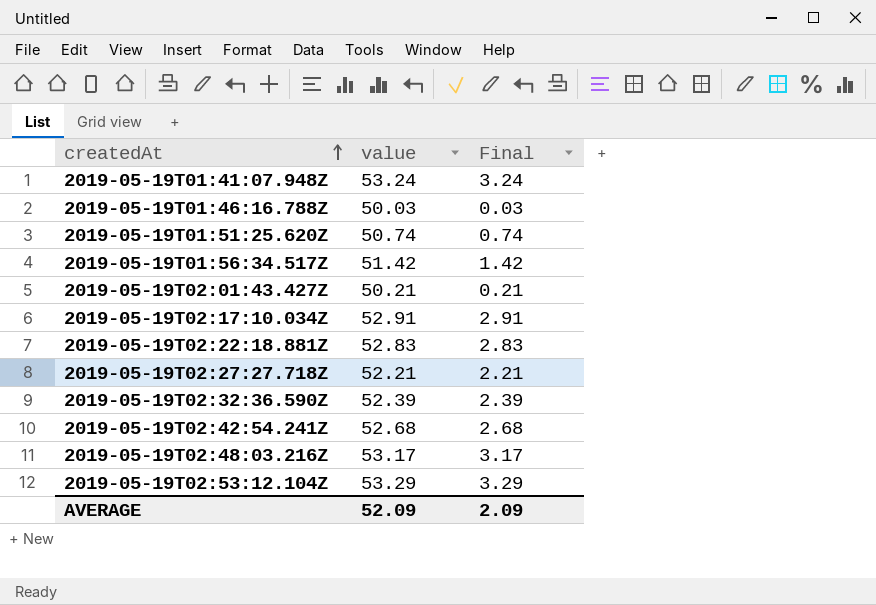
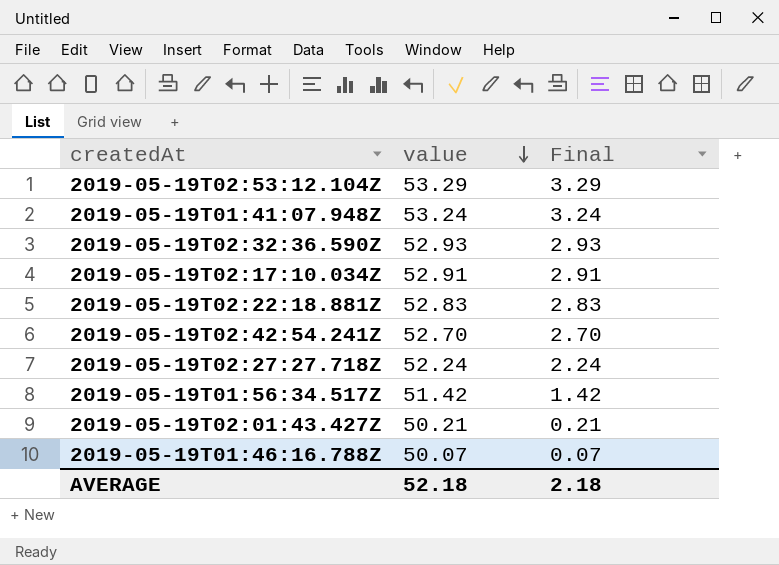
row order: createdAt ascending -> value descending
row 2019-05-19T01:51:25.620Z: 50.74 | 0.74 -> none
row 2019-05-19T02:48:03.216Z: 53.17 | 3.17 -> none
2019-05-19T02:32:36.590Z | value: 52.39 -> 52.93
2019-05-19T02:32:36.590Z | Final: 2.39 -> 2.93
2019-05-19T02:42:54.241Z | value: 52.68 -> 52.70
2019-05-19T02:42:54.241Z | Final: 2.68 -> 2.70
2019-05-19T02:27:27.718Z | value: 52.21 -> 52.24
2019-05-19T02:27:27.718Z | Final: 2.21 -> 2.24
2019-05-19T01:46:16.788Z | value: 50.03 -> 50.07
2019-05-19T01:46:16.788Z | Final: 0.03 -> 0.07
AVERAGE | value: 52.09 -> 52.18
AVERAGE | Final: 2.09 -> 2.18

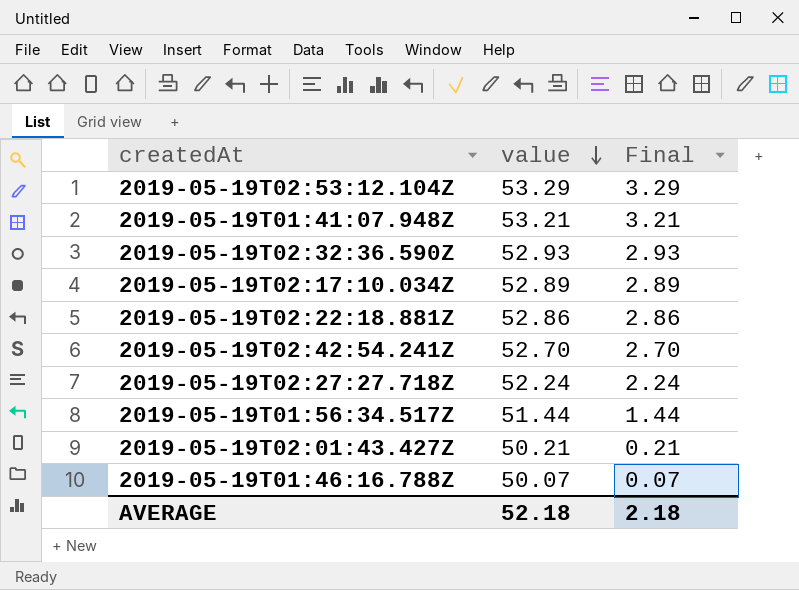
2019-05-19T01:41:07.948Z | value: 53.24 -> 53.21
2019-05-19T01:41:07.948Z | Final: 3.24 -> 3.21
2019-05-19T02:17:10.034Z | value: 52.91 -> 52.89
2019-05-19T02:17:10.034Z | Final: 2.91 -> 2.89
2019-05-19T02:22:18.881Z | value: 52.83 -> 52.86
2019-05-19T02:22:18.881Z | Final: 2.83 -> 2.86
2019-05-19T01:56:34.517Z | value: 51.42 -> 51.44
2019-05-19T01:56:34.517Z | Final: 1.42 -> 1.44

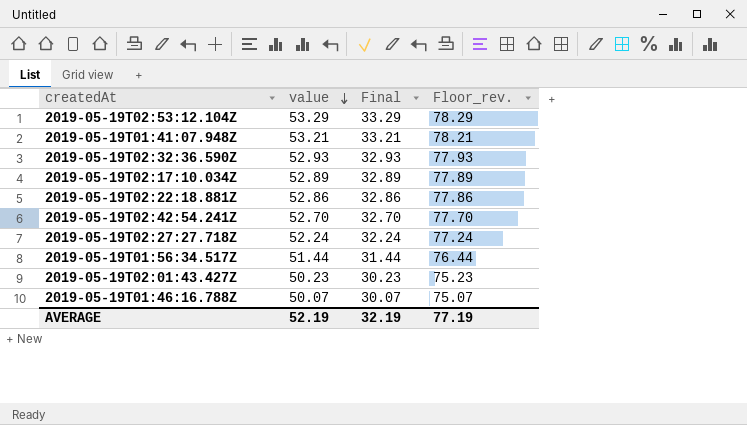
column Final | formula: [value] - 50 -> [value] - 20
column Floor_rev. | formula: none -> [value] + 25
2019-05-19T02:01:43.427Z | value: 50.21 -> 50.23
AVERAGE | value: 52.18 -> 52.19
AVERAGE | Final: 2.18 -> 32.19

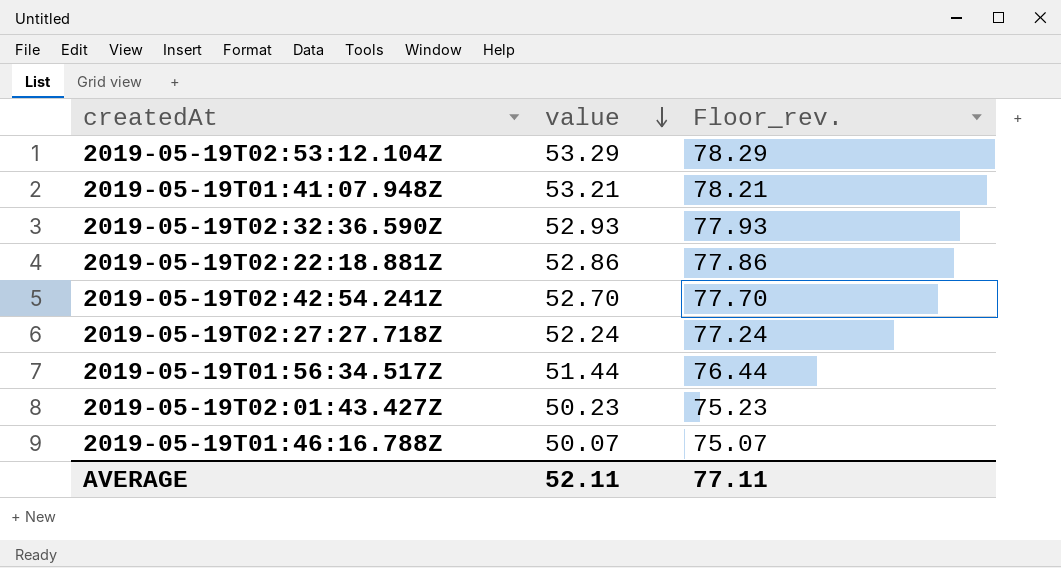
column Final | formula: [value] - 20 -> none
row 2019-05-19T02:17:10.034Z: 52.89 | 32.89 | 77.89 -> none
AVERAGE | value: 52.19 -> 52.11
AVERAGE | Floor_rev.: 77.19 -> 77.11

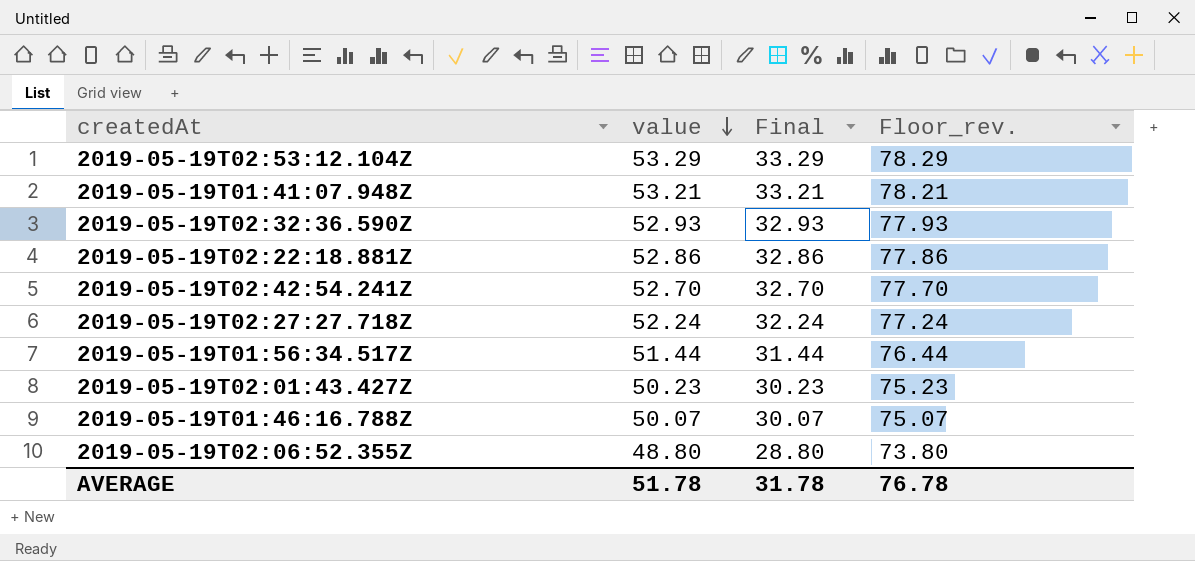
column Final | formula: none -> [value] - 20
row 2019-05-19T02:06:52.355Z: none -> 48.80 | 28.80 | 73.80
AVERAGE | value: 52.11 -> 51.78
AVERAGE | Floor_rev.: 77.11 -> 76.78

